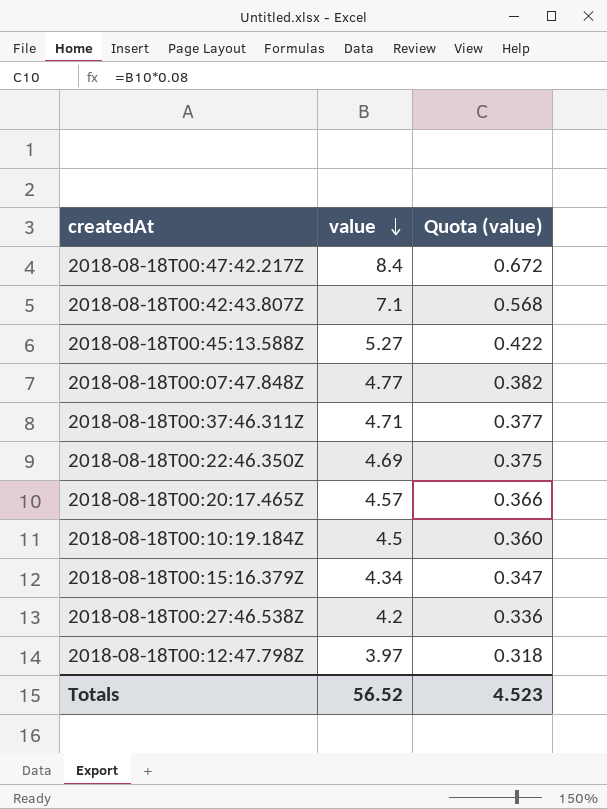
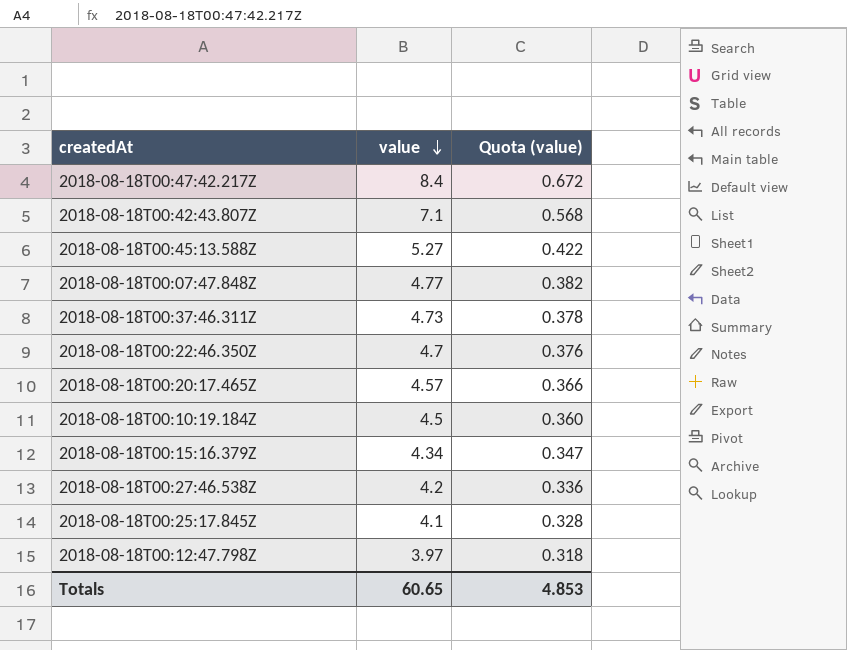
2018-08-18T00:37:46.311Z | value: 4.71 -> 4.73
2018-08-18T00:37:46.311Z | Quota (value): 0.377 -> 0.378
2018-08-18T00:22:46.350Z | value: 4.69 -> 4.7
2018-08-18T00:22:46.350Z | Quota (value): 0.375 -> 0.376
row 2018-08-18T00:25:17.845Z: none -> 4.1 | 0.328
Totals | value: 56.52 -> 60.65
Totals | Quota (value): 4.523 -> 4.853

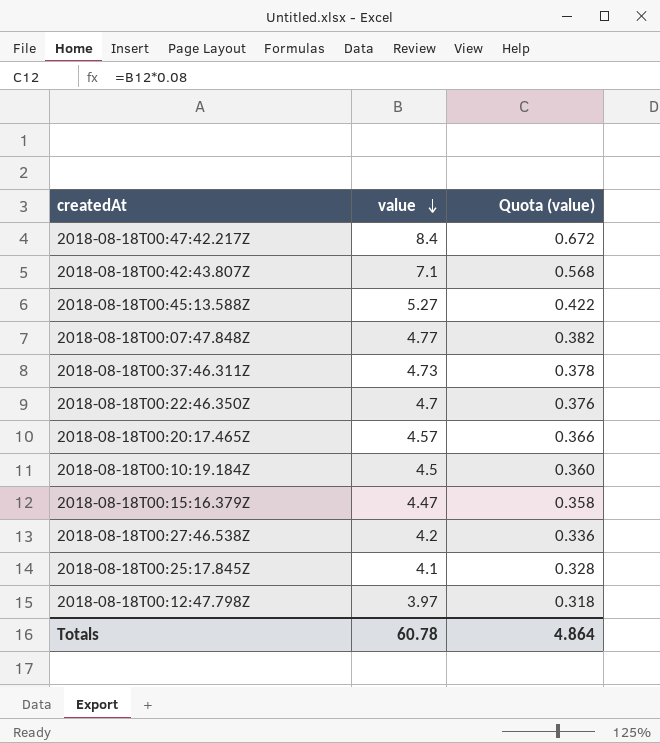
2018-08-18T00:15:16.379Z | value: 4.34 -> 4.47
2018-08-18T00:15:16.379Z | Quota (value): 0.347 -> 0.358
Totals | value: 60.65 -> 60.78
Totals | Quota (value): 4.853 -> 4.864

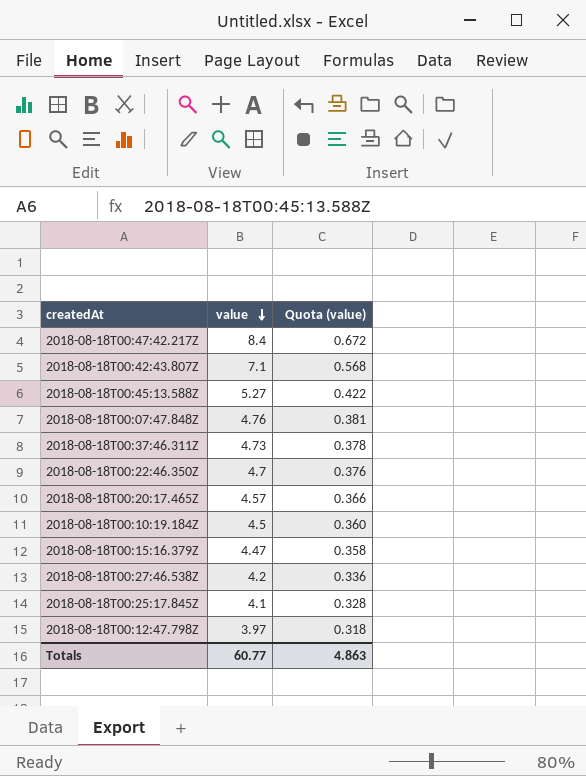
2018-08-18T00:07:47.848Z | value: 4.77 -> 4.76
2018-08-18T00:07:47.848Z | Quota (value): 0.382 -> 0.381
Totals | value: 60.78 -> 60.77
Totals | Quota (value): 4.864 -> 4.863

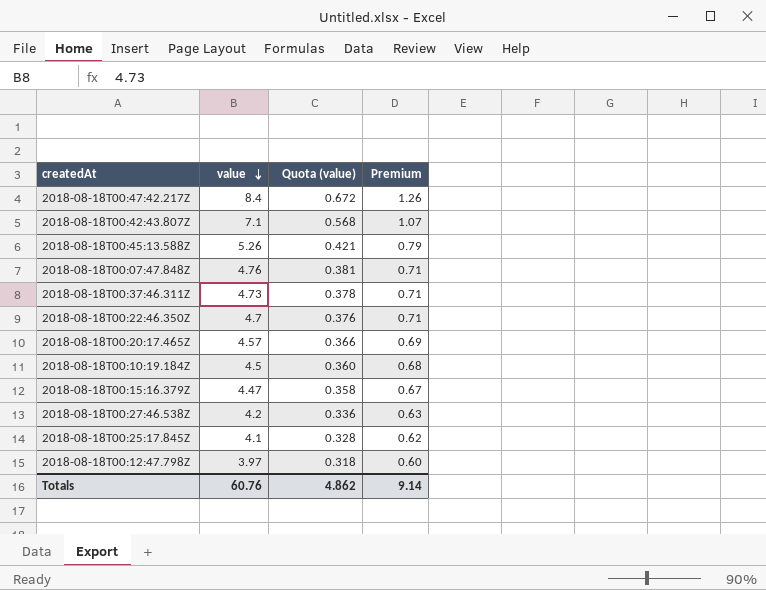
column Premium | formula: none -> [value] * 0.15
2018-08-18T00:45:13.588Z | value: 5.27 -> 5.26
2018-08-18T00:45:13.588Z | Quota (value): 0.422 -> 0.421
Totals | value: 60.77 -> 60.76
Totals | Quota (value): 4.863 -> 4.862

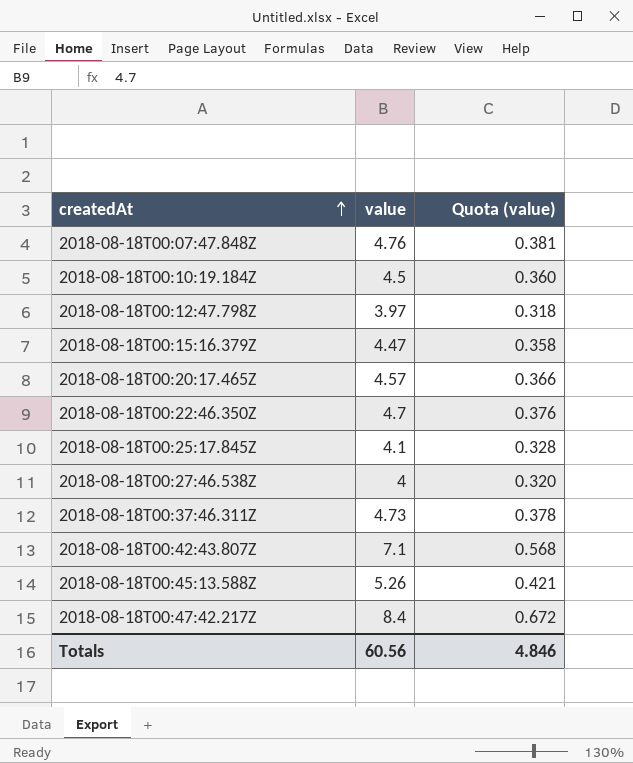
row order: value descending -> createdAt ascending
column Premium | formula: [value] * 0.15 -> none
2018-08-18T00:27:46.538Z | value: 4.2 -> 4
2018-08-18T00:27:46.538Z | Quota (value): 0.336 -> 0.320
Totals | value: 60.76 -> 60.56
Totals | Quota (value): 4.862 -> 4.846

